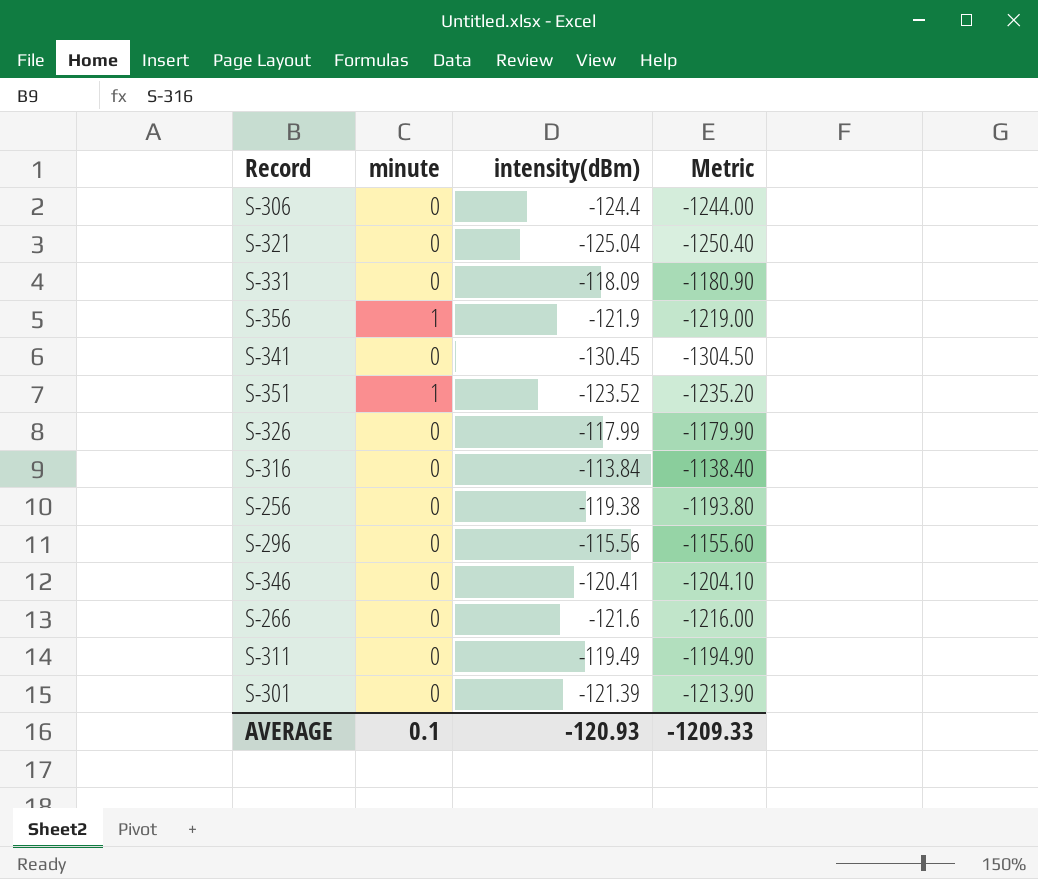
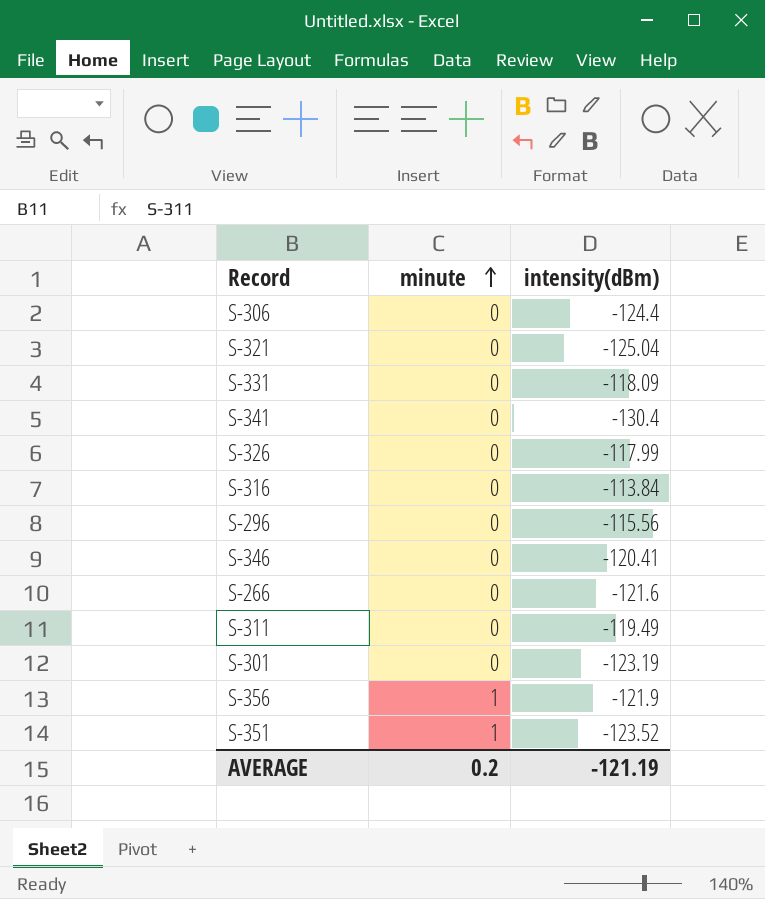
row order: none -> minute ascending
column Metric | formula: [intensity(dBm)] * 10 -> none
row S-256: 0 | -119.38 | -1193.80 -> none
S-341 | intensity(dBm): -130.45 -> -130.4
S-301 | intensity(dBm): -121.39 -> -123.19
AVERAGE | minute: 0.1 -> 0.2
AVERAGE | intensity(dBm): -120.93 -> -121.19

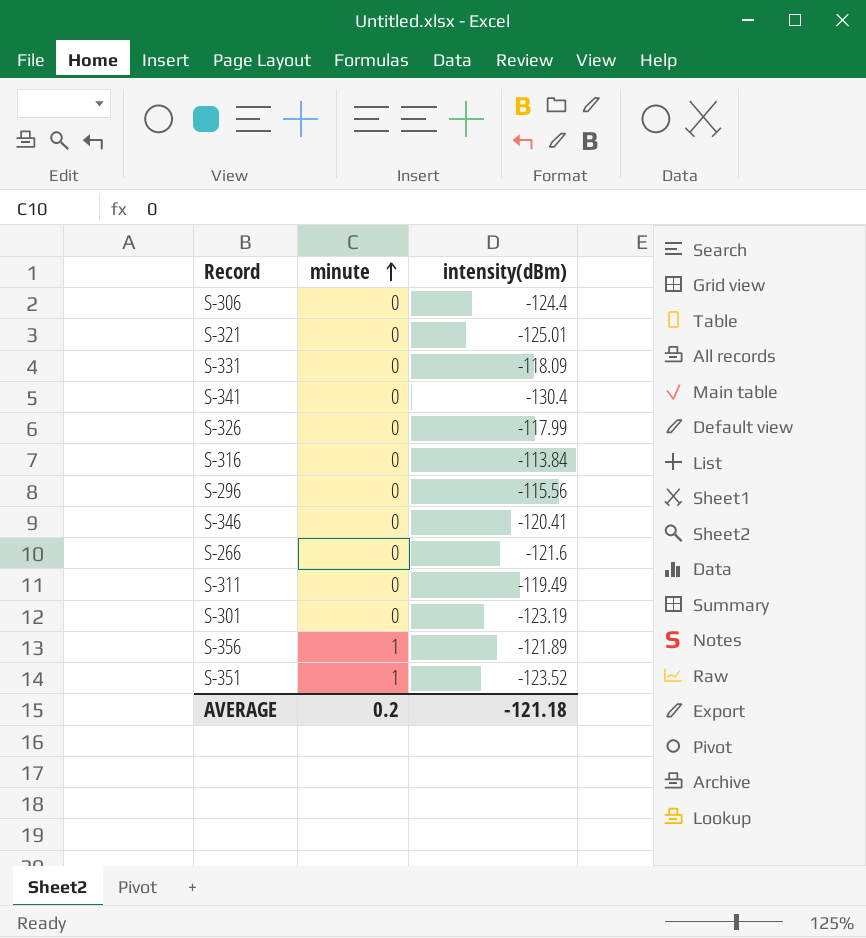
S-321 | intensity(dBm): -125.04 -> -125.01
S-356 | intensity(dBm): -121.9 -> -121.89
AVERAGE | intensity(dBm): -121.19 -> -121.18

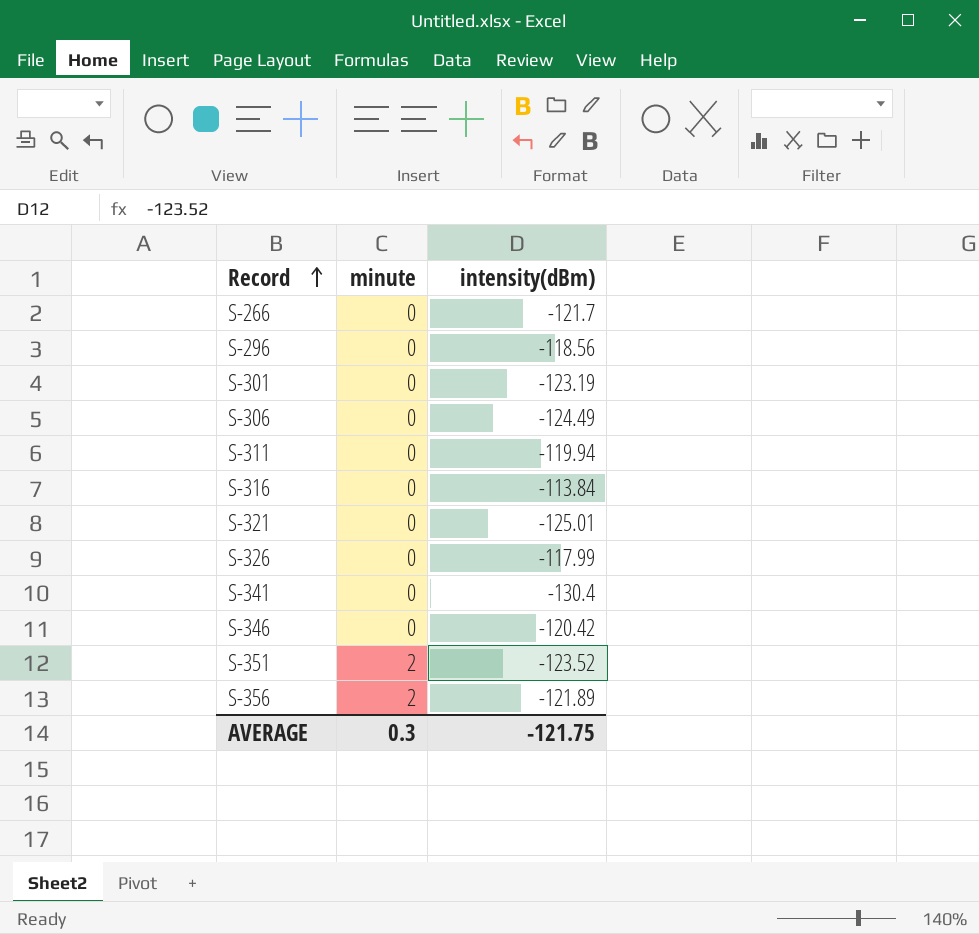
row order: minute ascending -> Record ascending
row S-331: 0 | -118.09 -> none
S-266 | intensity(dBm): -121.6 -> -121.7
S-296 | intensity(dBm): -115.56 -> -118.56
S-306 | intensity(dBm): -124.4 -> -124.49
S-311 | intensity(dBm): -119.49 -> -119.94
S-346 | intensity(dBm): -120.41 -> -120.42
S-351 | minute: 1 -> 2
S-356 | minute: 1 -> 2
AVERAGE | minute: 0.2 -> 0.3
AVERAGE | intensity(dBm): -121.18 -> -121.75

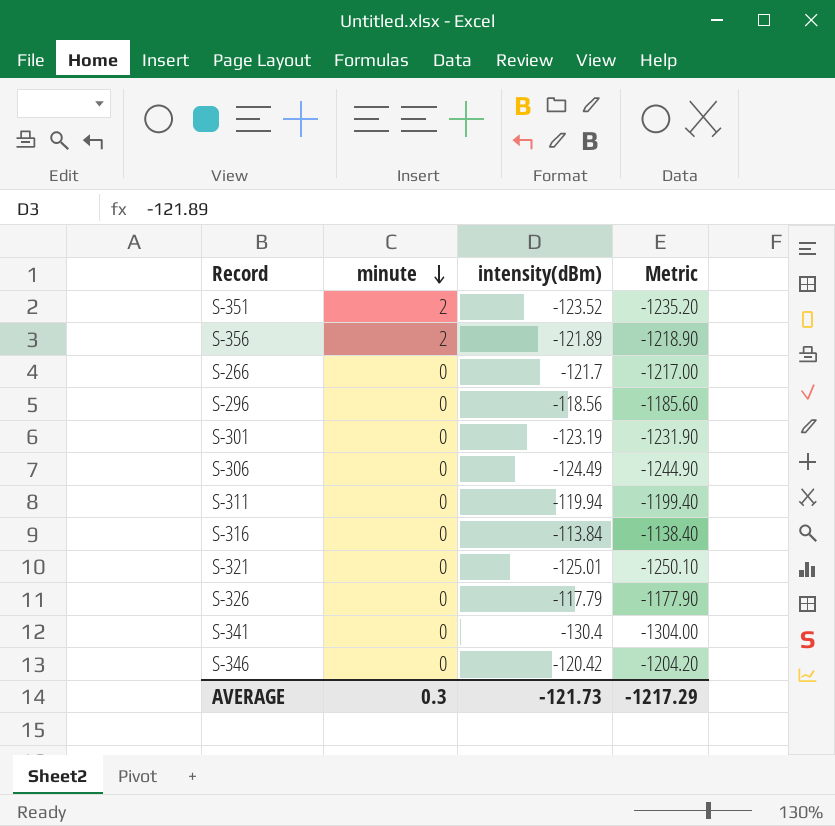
row order: Record ascending -> minute descending
column Metric | formula: none -> [intensity(dBm)] * 10
S-326 | intensity(dBm): -117.99 -> -117.79
AVERAGE | intensity(dBm): -121.75 -> -121.73

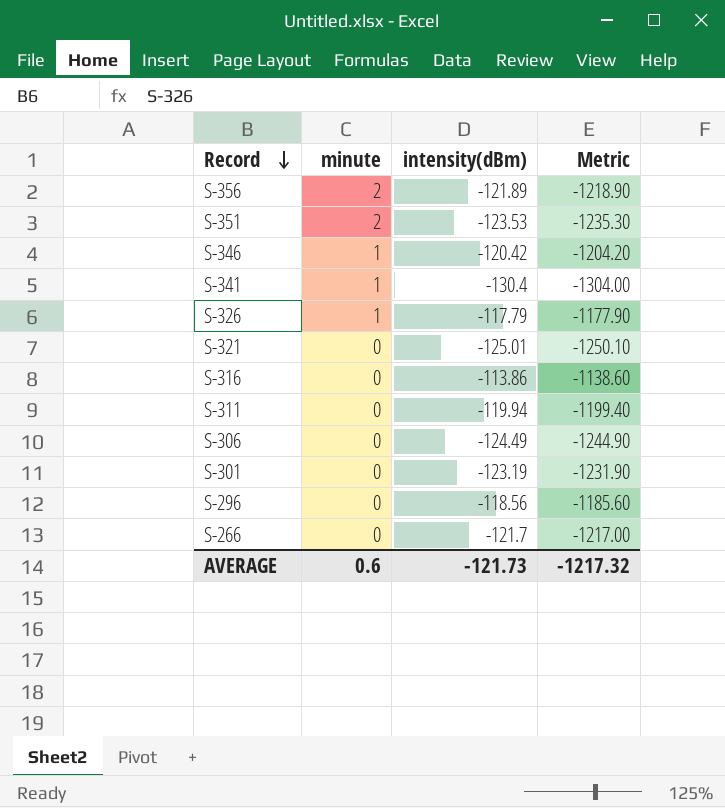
row order: minute descending -> Record descending
S-351 | intensity(dBm): -123.52 -> -123.53
S-351 | Metric: -1235.20 -> -1235.30
S-346 | minute: 0 -> 1
S-341 | minute: 0 -> 1
S-326 | minute: 0 -> 1
S-316 | intensity(dBm): -113.84 -> -113.86
S-316 | Metric: -1138.40 -> -1138.60
AVERAGE | minute: 0.3 -> 0.6
AVERAGE | Metric: -1217.29 -> -1217.32

